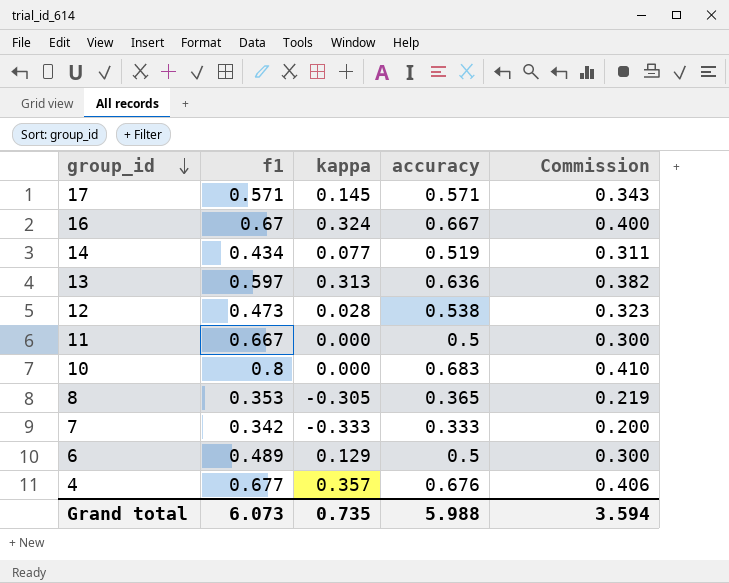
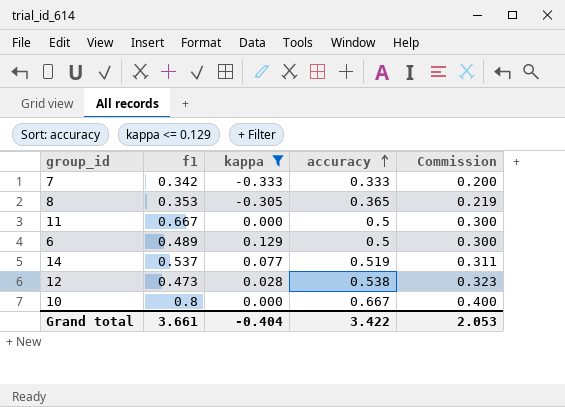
filter: none -> kappa <= 0.129
row order: group_id descending -> accuracy ascending
14 | f1: 0.434 -> 0.537
10 | accuracy: 0.683 -> 0.667
10 | Commission: 0.410 -> 0.400
Grand total | f1: 6.073 -> 3.661
Grand total | kappa: 0.735 -> -0.404
Grand total | accuracy: 5.988 -> 3.422
Grand total | Commission: 3.594 -> 2.053

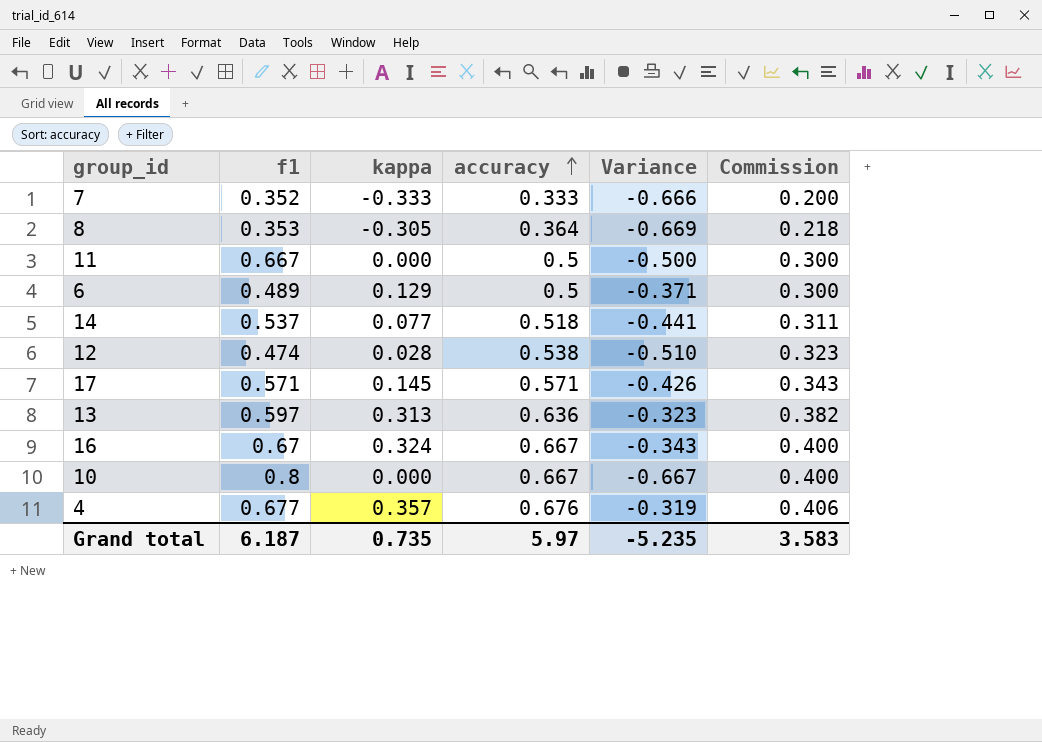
filter: kappa <= 0.129 -> none
column Variance | formula: none -> [kappa] - [accuracy]
7 | f1: 0.342 -> 0.352
8 | accuracy: 0.365 -> 0.364
8 | Commission: 0.219 -> 0.218
14 | accuracy: 0.519 -> 0.518
12 | f1: 0.473 -> 0.474
Grand total | f1: 3.661 -> 6.187
Grand total | kappa: -0.404 -> 0.735
Grand total | accuracy: 3.422 -> 5.97
Grand total | Commission: 2.053 -> 3.583

